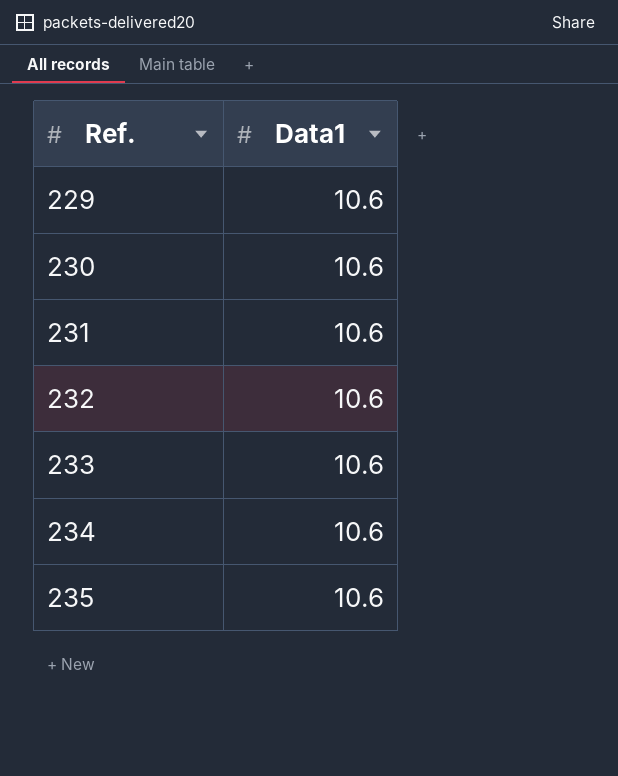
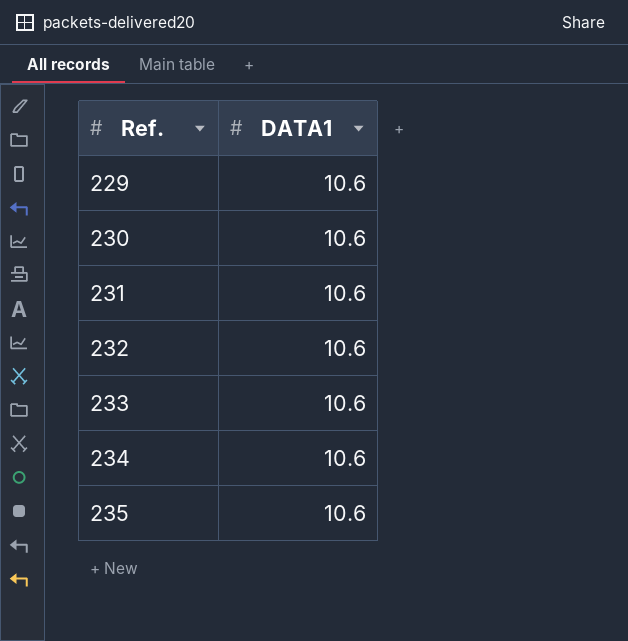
column name: Data1 -> DATA1

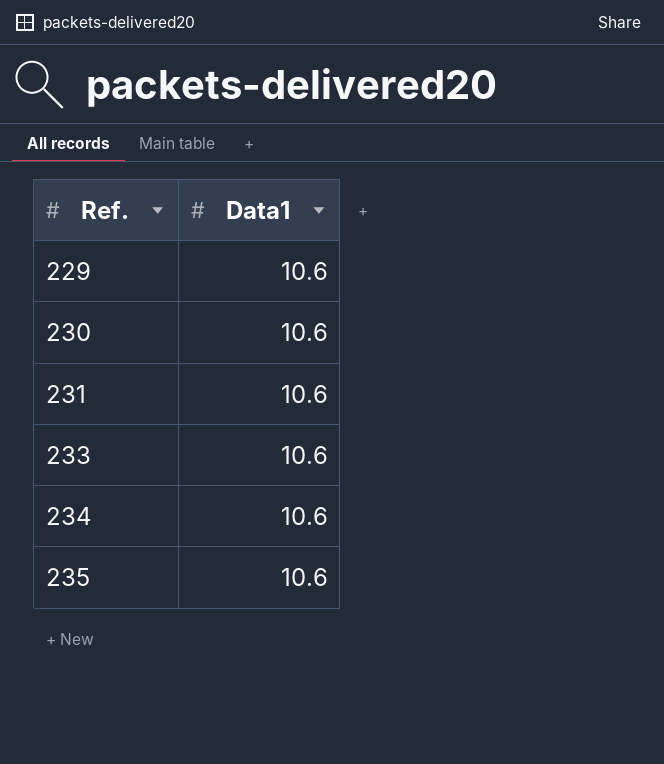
column name: DATA1 -> Data1
row 232: 10.6 -> none

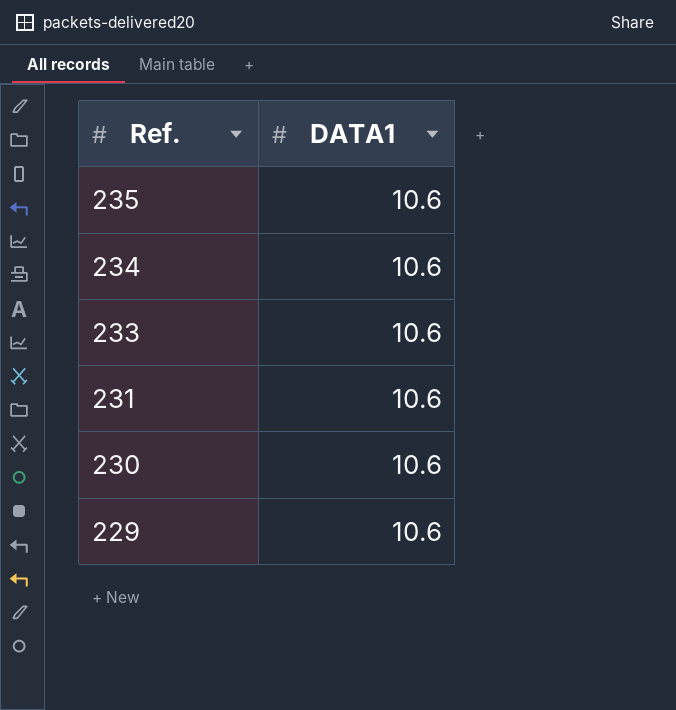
row order: Ref. ascending -> Ref. descending
column name: Data1 -> DATA1

